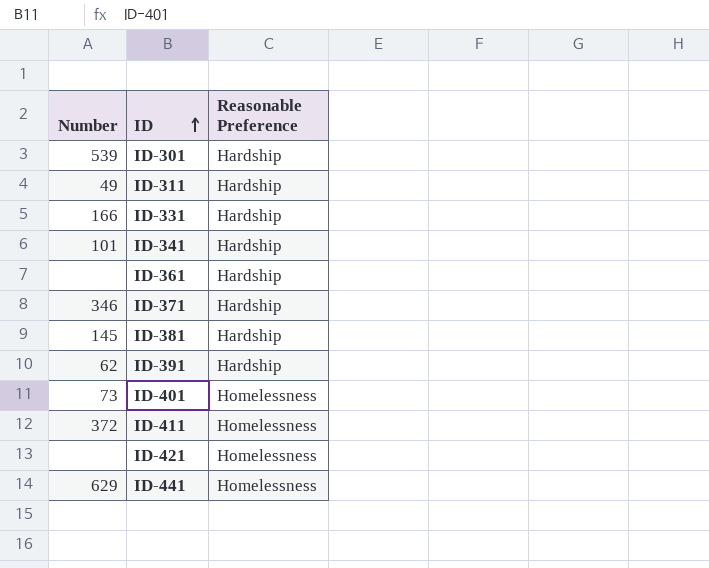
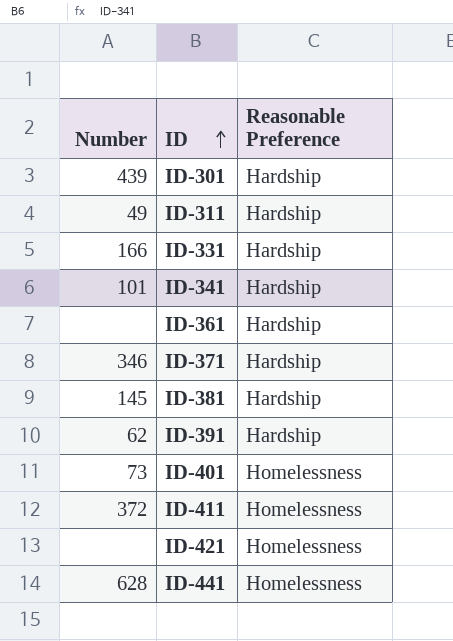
ID-301 | Number: 539 -> 439
ID-441 | Number: 629 -> 628

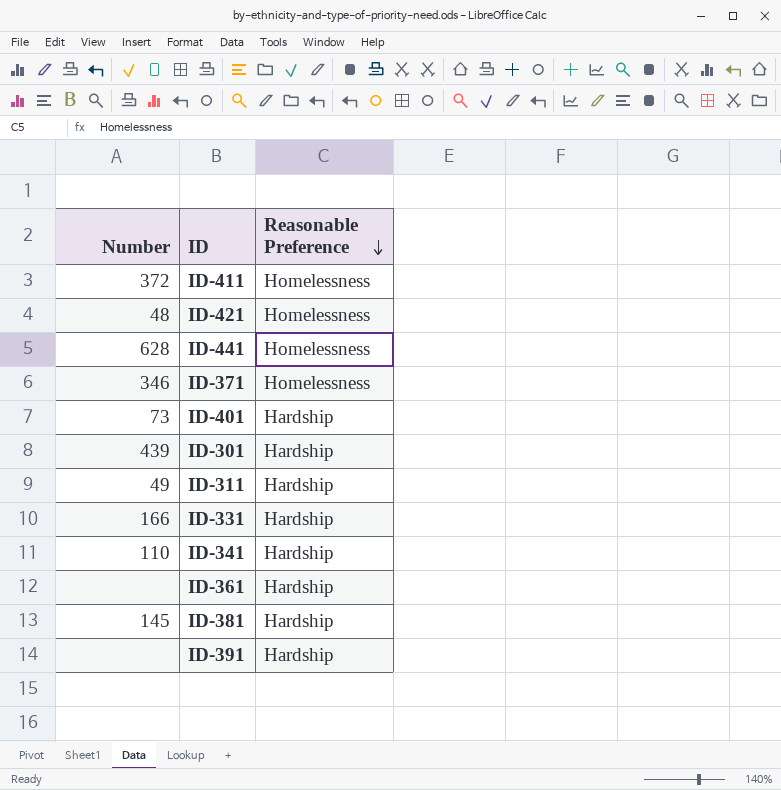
row order: ID ascending -> Reasonable Preference descending
ID-421 | Number: none -> 48
ID-371 | Reasonable Preference: Hardship -> Homelessness
ID-401 | Reasonable Preference: Homelessness -> Hardship
ID-341 | Number: 101 -> 110
ID-391 | Number: 62 -> none

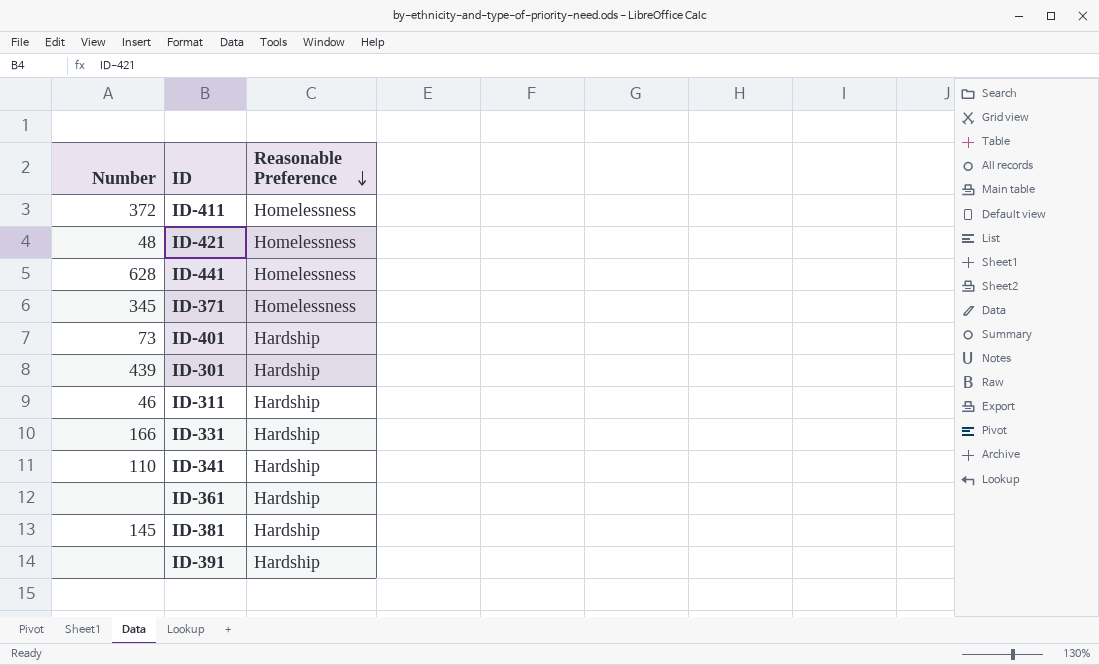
ID-371 | Number: 346 -> 345
ID-311 | Number: 49 -> 46

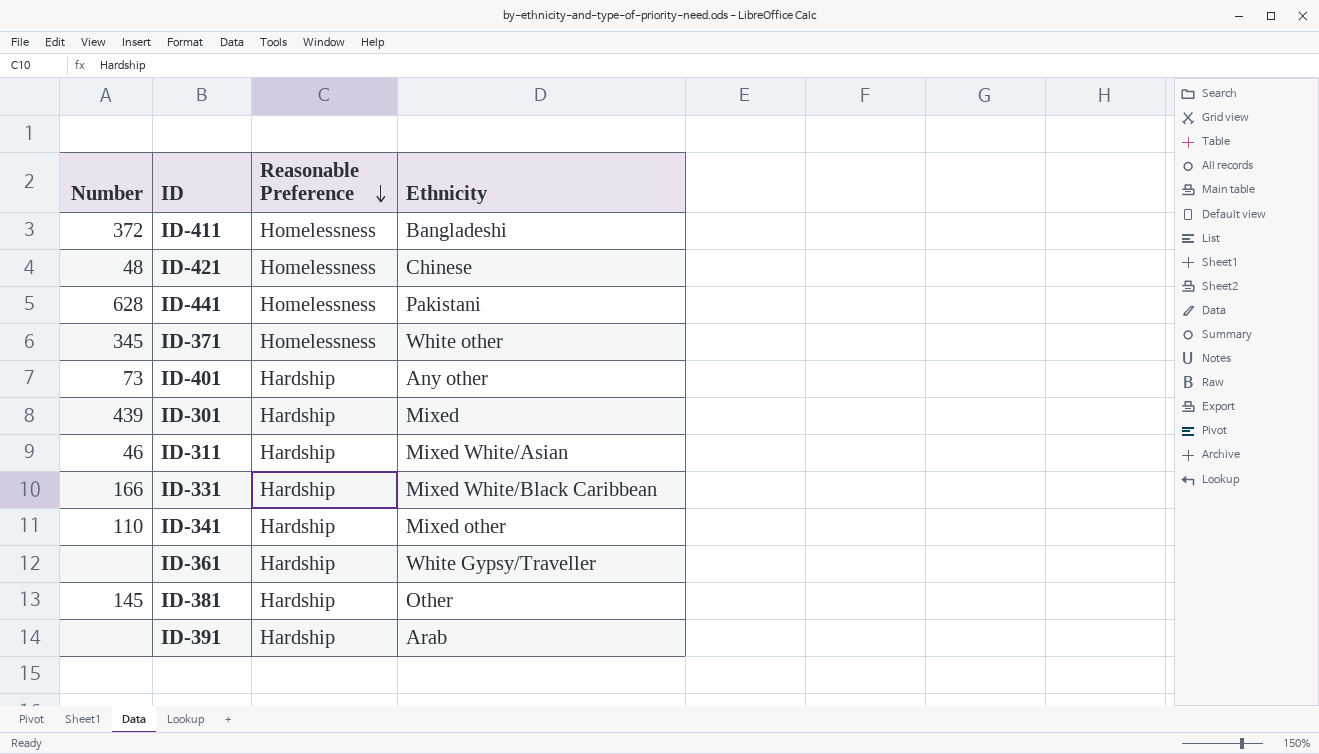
column Ethnicity | position: none -> 4

